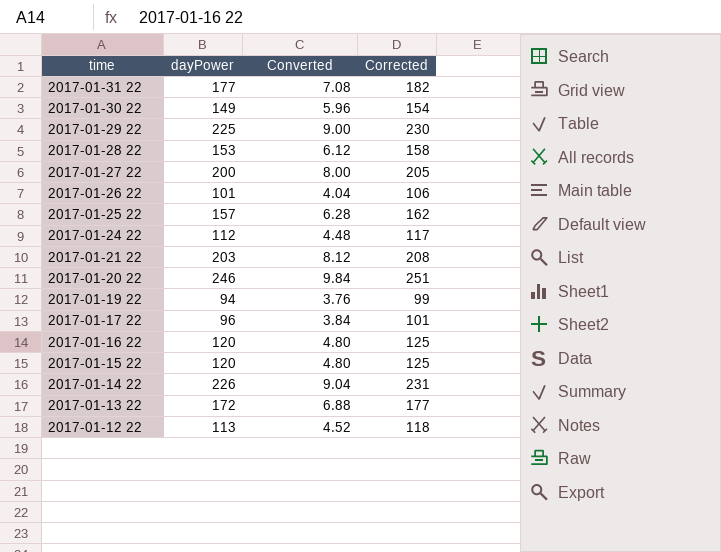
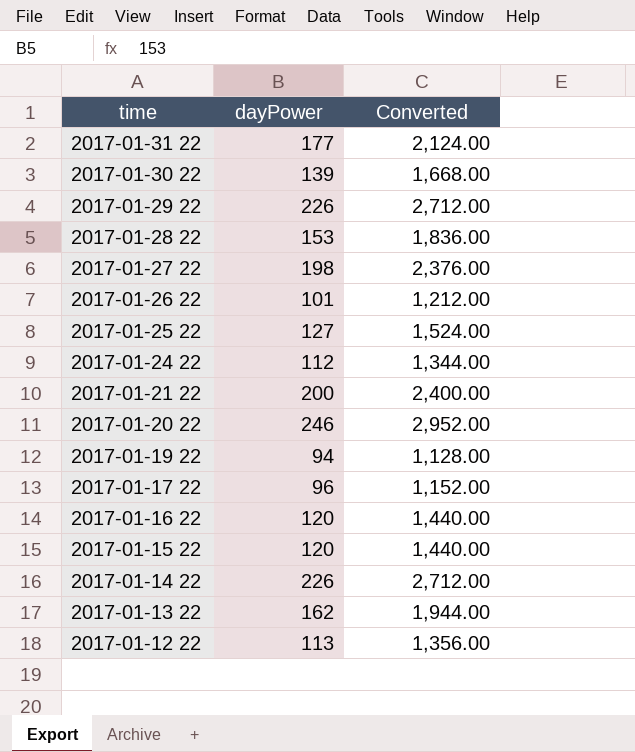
column Corrected | formula: [dayPower] + 5 -> none
column Converted | formula: [dayPower] * 0.04 -> [dayPower] * 12
2017-01-30 22 | dayPower: 149 -> 139
2017-01-29 22 | dayPower: 225 -> 226
2017-01-27 22 | dayPower: 200 -> 198
2017-01-25 22 | dayPower: 157 -> 127
2017-01-21 22 | dayPower: 203 -> 200
2017-01-13 22 | dayPower: 172 -> 162

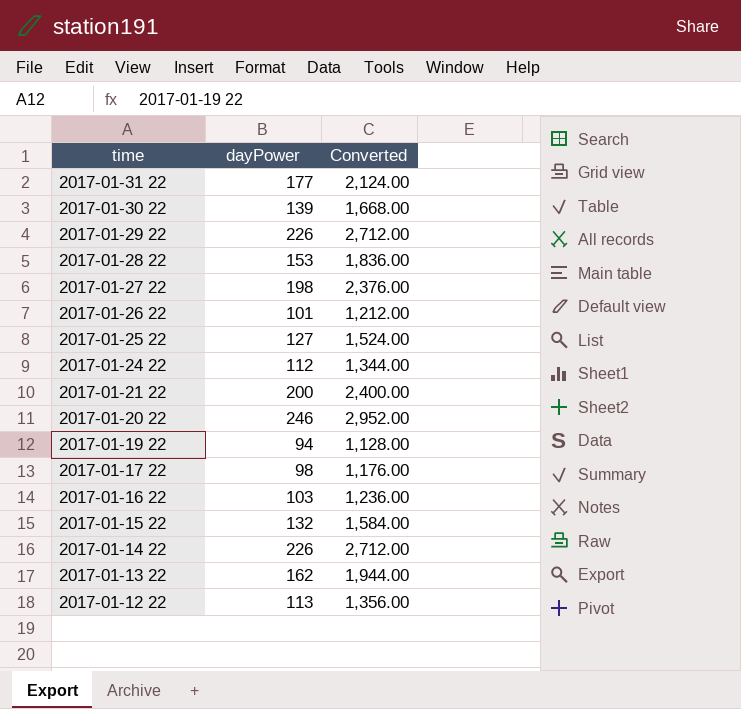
2017-01-17 22 | dayPower: 96 -> 98
2017-01-17 22 | Converted: 1,152.00 -> 1,176.00
2017-01-16 22 | dayPower: 120 -> 103
2017-01-16 22 | Converted: 1,440.00 -> 1,236.00
2017-01-15 22 | dayPower: 120 -> 132
2017-01-15 22 | Converted: 1,440.00 -> 1,584.00

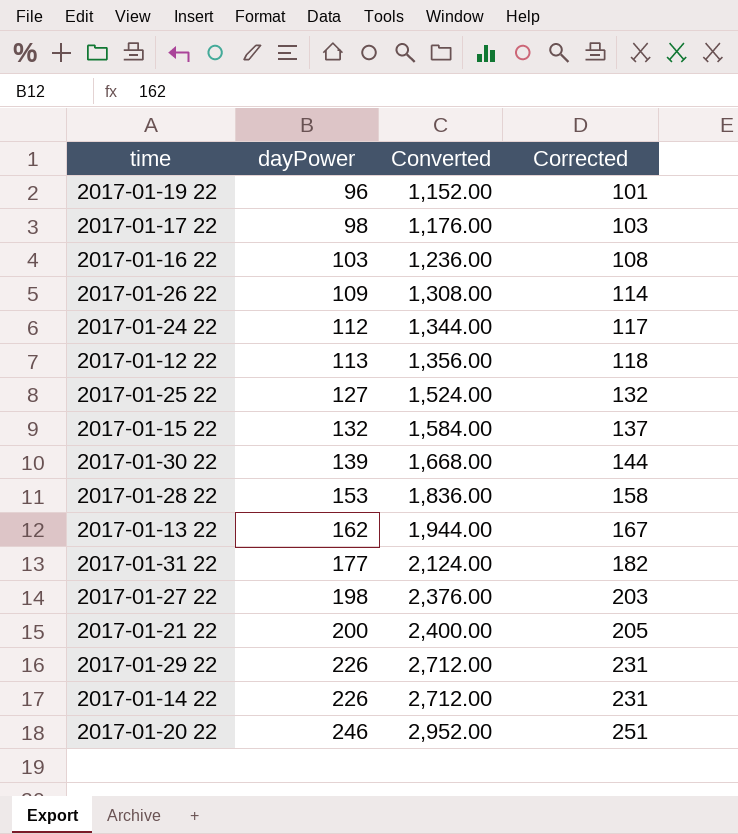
row order: time descending -> dayPower ascending
column Corrected | formula: none -> [dayPower] + 5
2017-01-19 22 | dayPower: 94 -> 96
2017-01-19 22 | Converted: 1,128.00 -> 1,152.00
2017-01-26 22 | dayPower: 101 -> 109
2017-01-26 22 | Converted: 1,212.00 -> 1,308.00

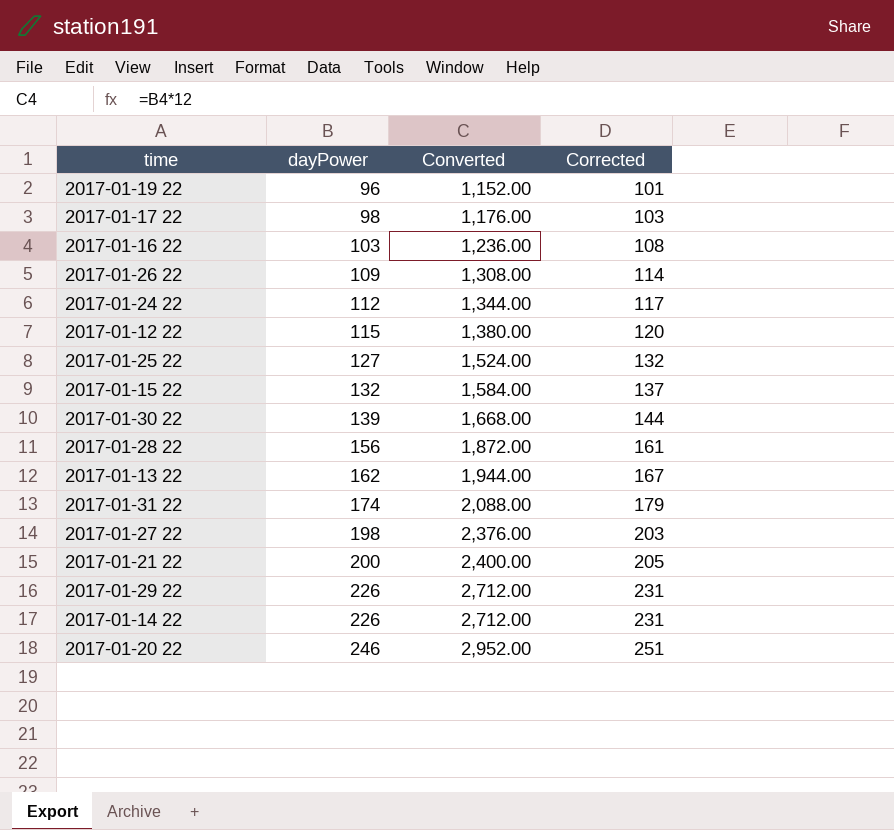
2017-01-12 22 | dayPower: 113 -> 115
2017-01-12 22 | Converted: 1,356.00 -> 1,380.00
2017-01-12 22 | Corrected: 118 -> 120
2017-01-28 22 | dayPower: 153 -> 156
2017-01-28 22 | Converted: 1,836.00 -> 1,872.00
2017-01-28 22 | Corrected: 158 -> 161
2017-01-31 22 | dayPower: 177 -> 174
2017-01-31 22 | Converted: 2,124.00 -> 2,088.00
2017-01-31 22 | Corrected: 182 -> 179

